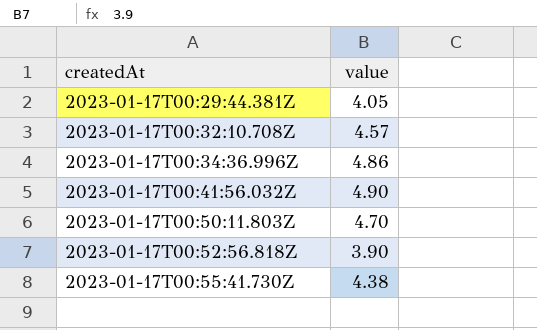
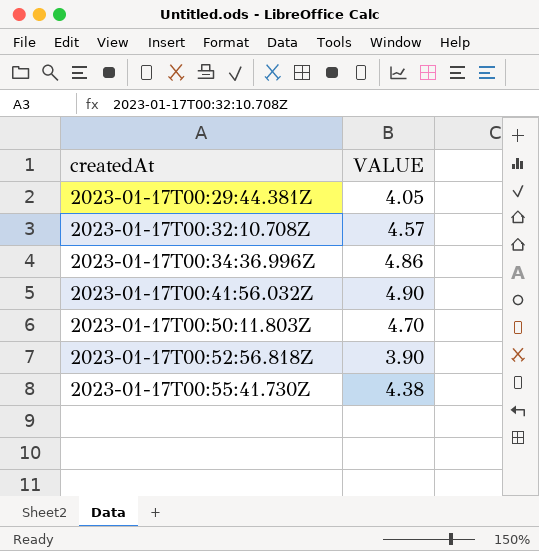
column name: value -> VALUE

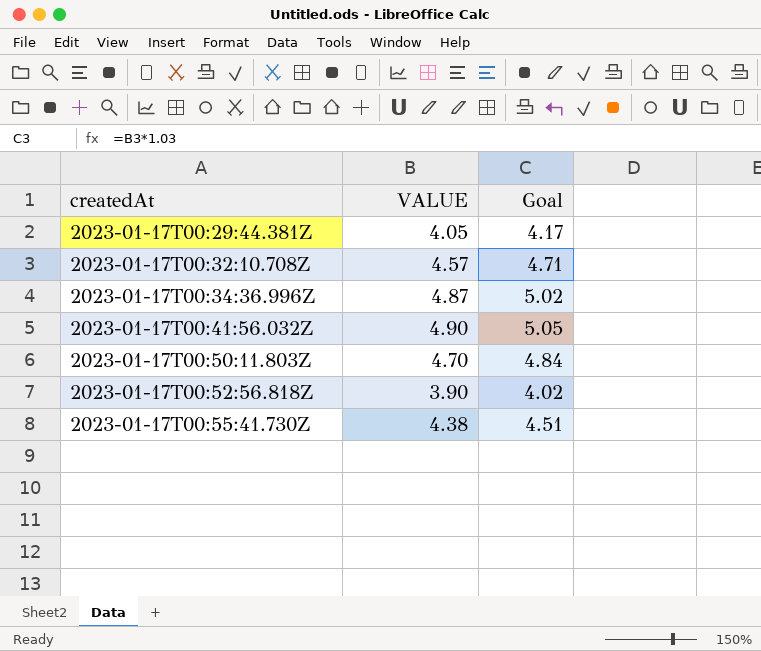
column Goal | formula: none -> [VALUE] * 1.03
2023-01-17T00:34:36.996Z | VALUE: 4.86 -> 4.87

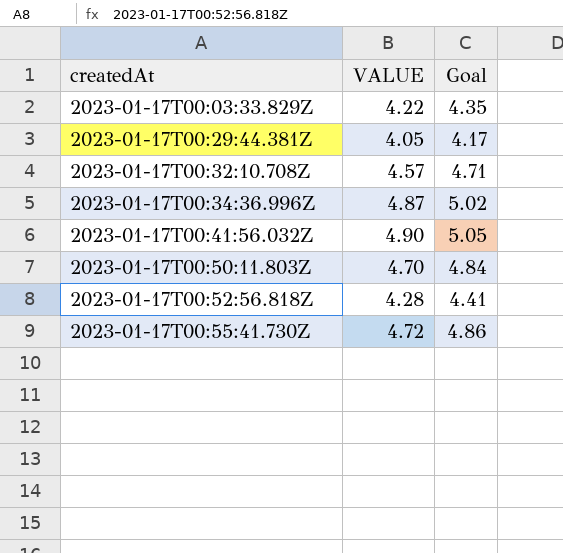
row 2023-01-17T00:03:33.829Z: none -> 4.22 | 4.35
2023-01-17T00:52:56.818Z | VALUE: 3.90 -> 4.28
2023-01-17T00:52:56.818Z | Goal: 4.02 -> 4.41
2023-01-17T00:55:41.730Z | VALUE: 4.38 -> 4.72
2023-01-17T00:55:41.730Z | Goal: 4.51 -> 4.86

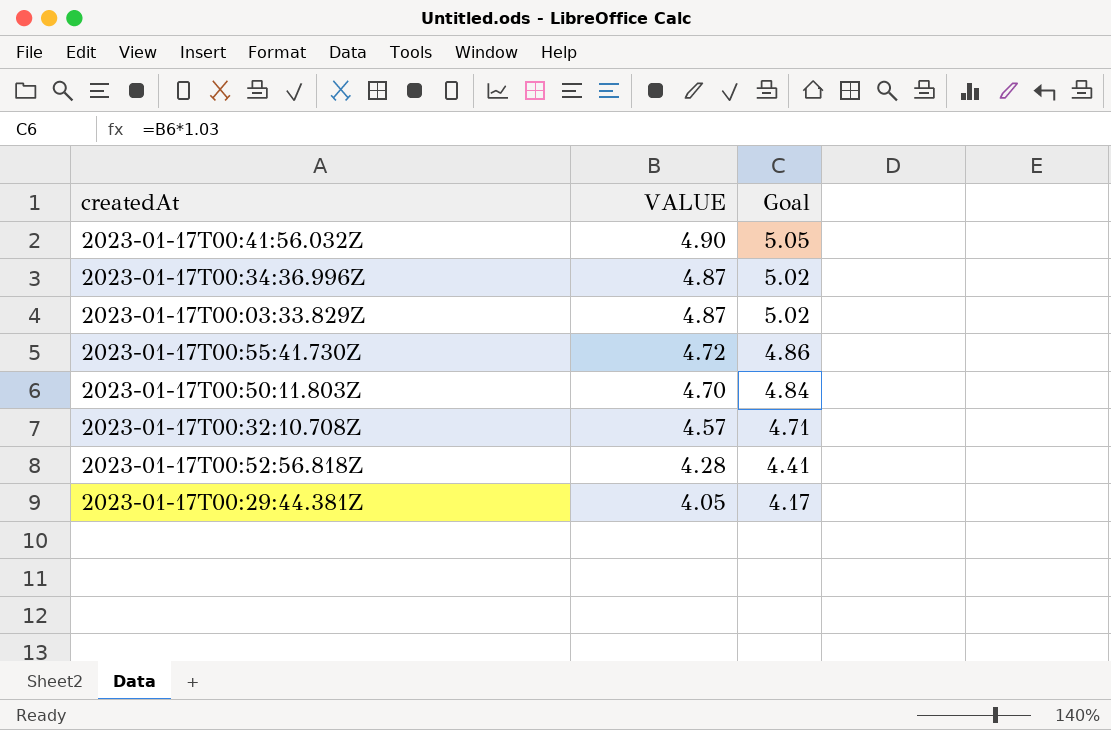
row order: createdAt ascending -> VALUE descending
2023-01-17T00:03:33.829Z | VALUE: 4.22 -> 4.87
2023-01-17T00:03:33.829Z | Goal: 4.35 -> 5.02

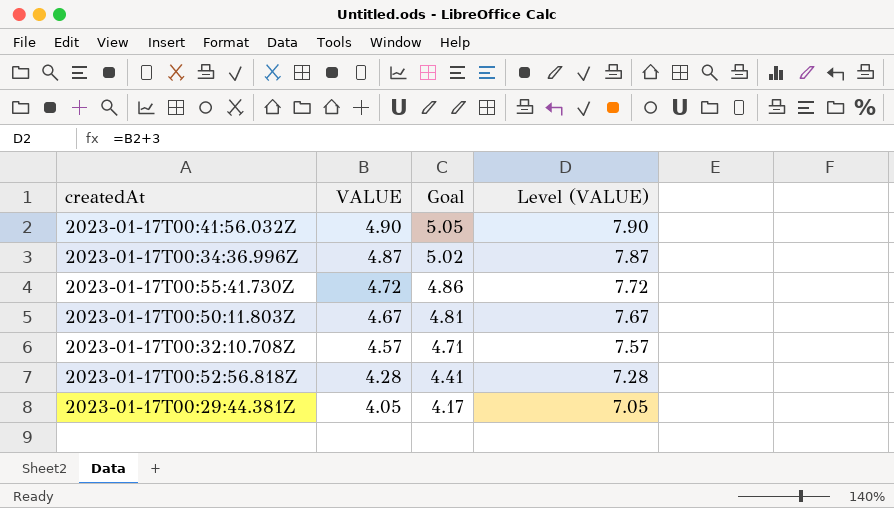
column Level (VALUE) | formula: none -> [VALUE] + 3
row 2023-01-17T00:03:33.829Z: 4.87 | 5.02 -> none
2023-01-17T00:50:11.803Z | VALUE: 4.70 -> 4.67
2023-01-17T00:50:11.803Z | Goal: 4.84 -> 4.81

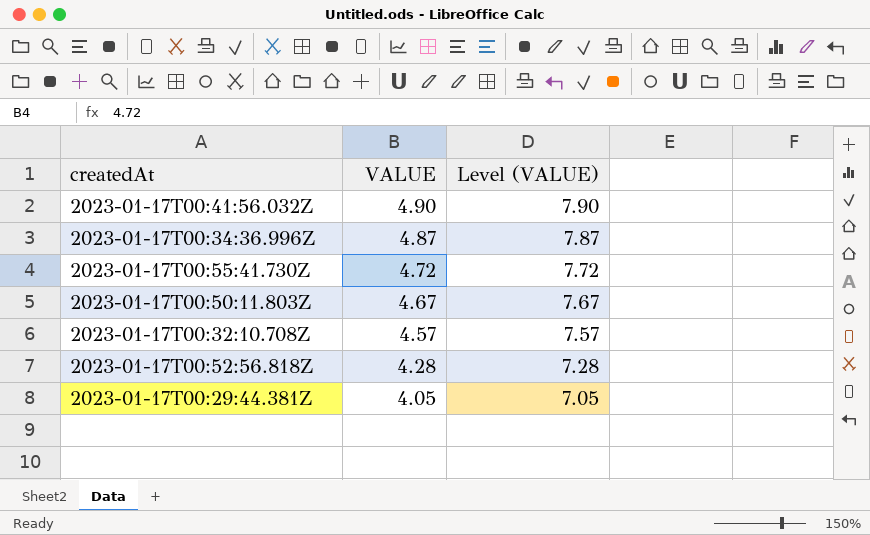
column Goal | formula: [VALUE] * 1.03 -> none

